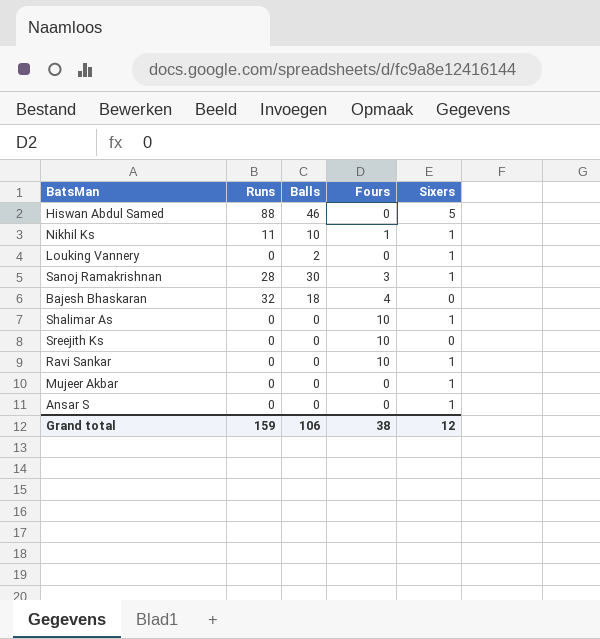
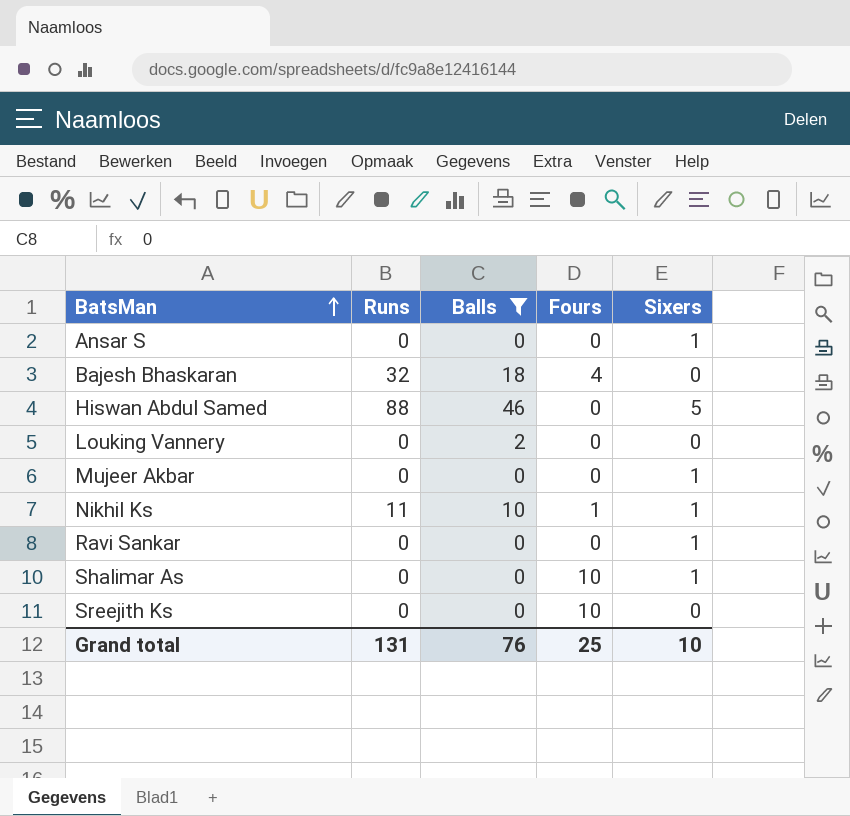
filter: none -> Balls != 30
row order: none -> BatsMan ascending
Louking Vannery | Sixers: 1 -> 0
Ravi Sankar | Fours: 10 -> 0
Grand total | Runs: 159 -> 131
Grand total | Balls: 106 -> 76
Grand total | Fours: 38 -> 25
Grand total | Sixers: 12 -> 10

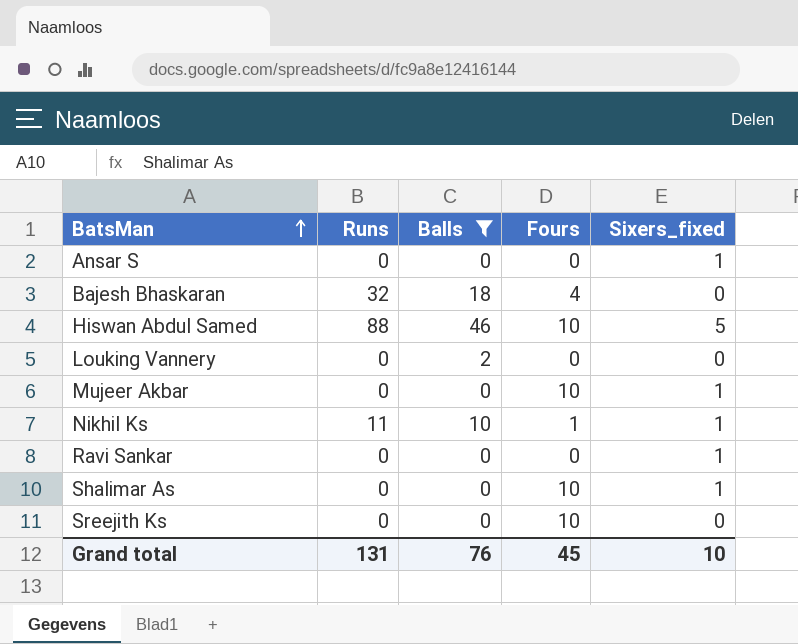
column name: Sixers -> Sixers_fixed
Hiswan Abdul Samed | Fours: 0 -> 10
Mujeer Akbar | Fours: 0 -> 10
Grand total | Fours: 25 -> 45

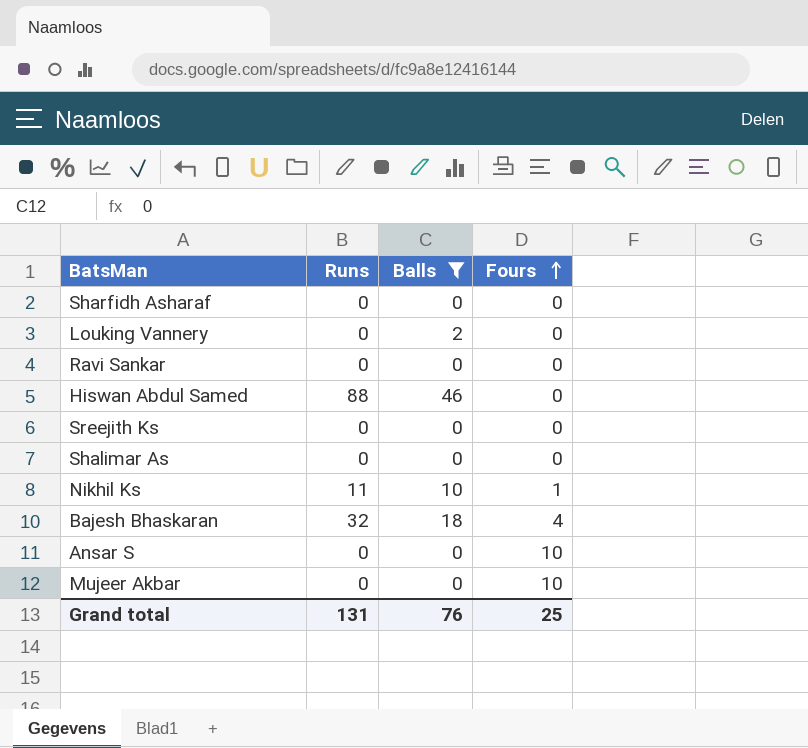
row order: BatsMan ascending -> Fours ascending
column Sixers_fixed | position: 5 -> none
row Sharfidh Asharaf: none -> 0 | 0 | 0
Hiswan Abdul Samed | Fours: 10 -> 0
Sreejith Ks | Fours: 10 -> 0
Shalimar As | Fours: 10 -> 0
Ansar S | Fours: 0 -> 10
Grand total | Fours: 45 -> 25

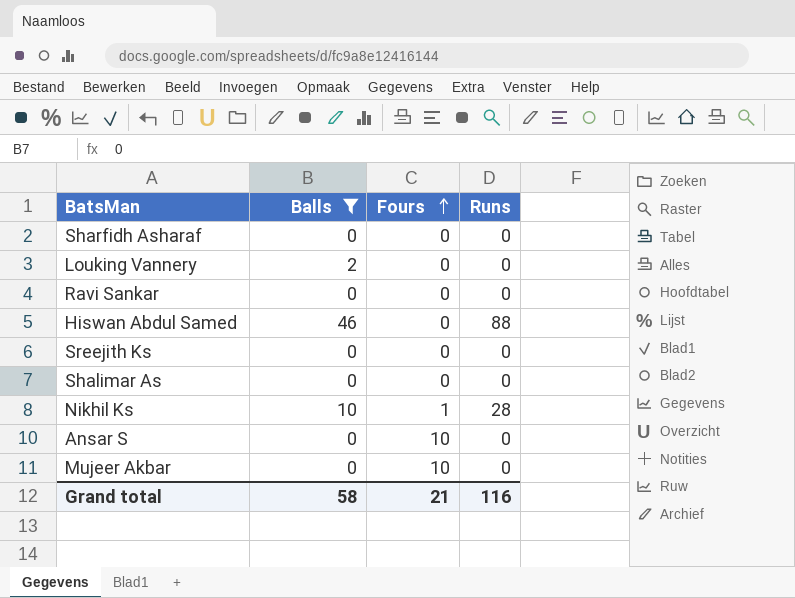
column Runs | position: 2 -> 4
row Bajesh Bhaskaran: 32 | 18 | 4 -> none
Nikhil Ks | Runs: 11 -> 28
Grand total | Balls: 76 -> 58
Grand total | Fours: 25 -> 21
Grand total | Runs: 131 -> 116

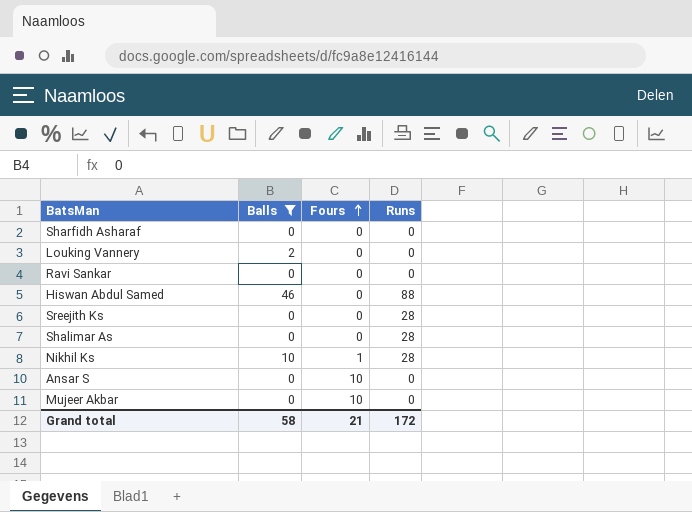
Sreejith Ks | Runs: 0 -> 28
Shalimar As | Runs: 0 -> 28
Grand total | Runs: 116 -> 172

